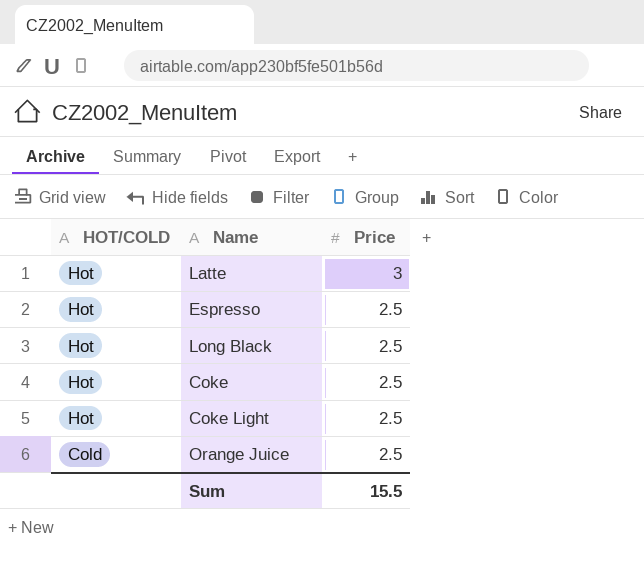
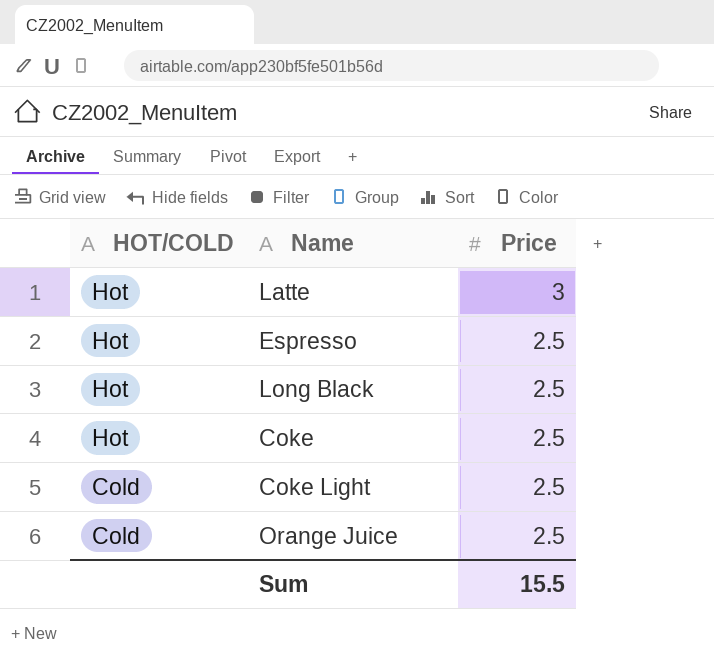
Coke Light | HOT/COLD: Hot -> Cold

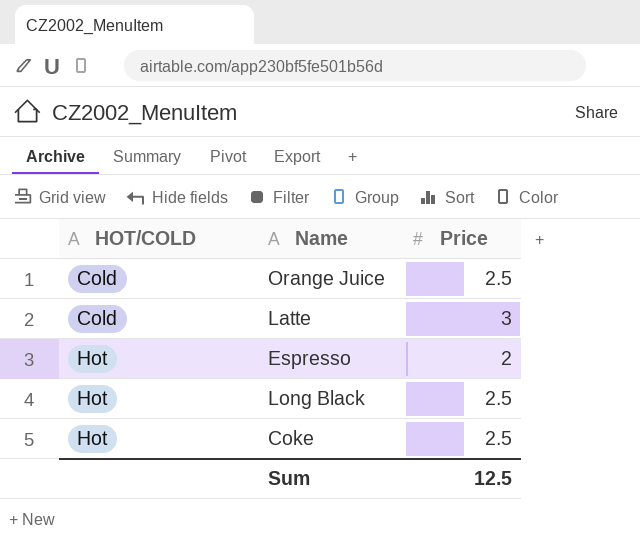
row order: HOT/COLD descending -> HOT/COLD ascending
row Coke Light: Cold | 2.5 -> none
Latte | HOT/COLD: Hot -> Cold
Espresso | Price: 2.5 -> 2
Sum | Price: 15.5 -> 12.5

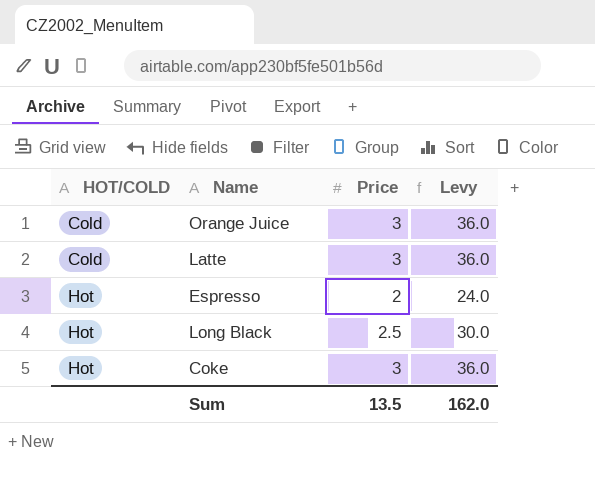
column Levy | formula: none -> [Price] * 12
Orange Juice | Price: 2.5 -> 3
Coke | Price: 2.5 -> 3
Sum | Price: 12.5 -> 13.5

